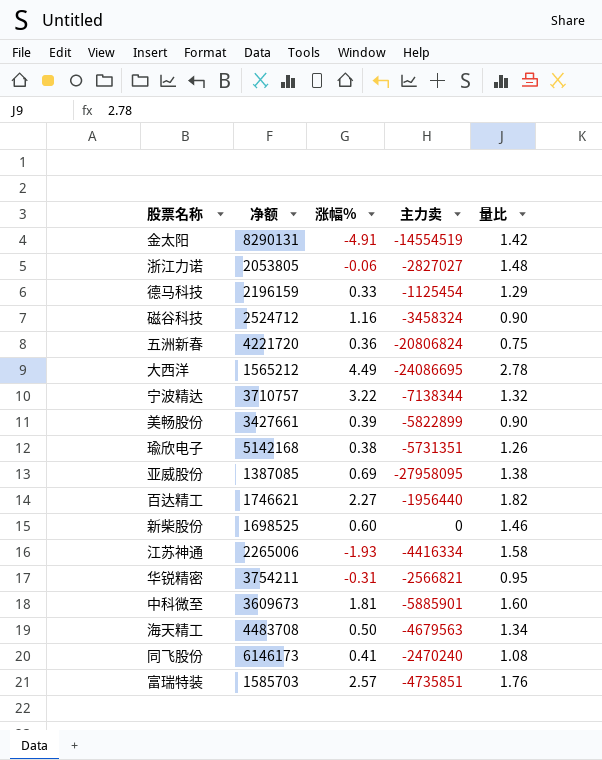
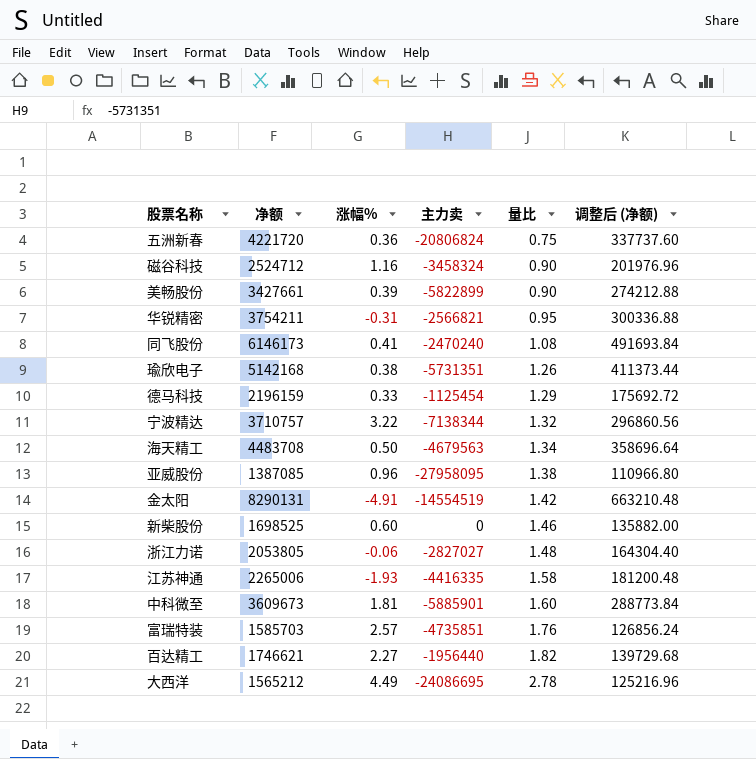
row order: none -> 量比 ascending
column 调整后 (净额) | formula: none -> [净额] * 0.08
亚威股份 | 涨幅%: 0.69 -> 0.96
江苏神通 | 主力卖: -4416334 -> -4416335

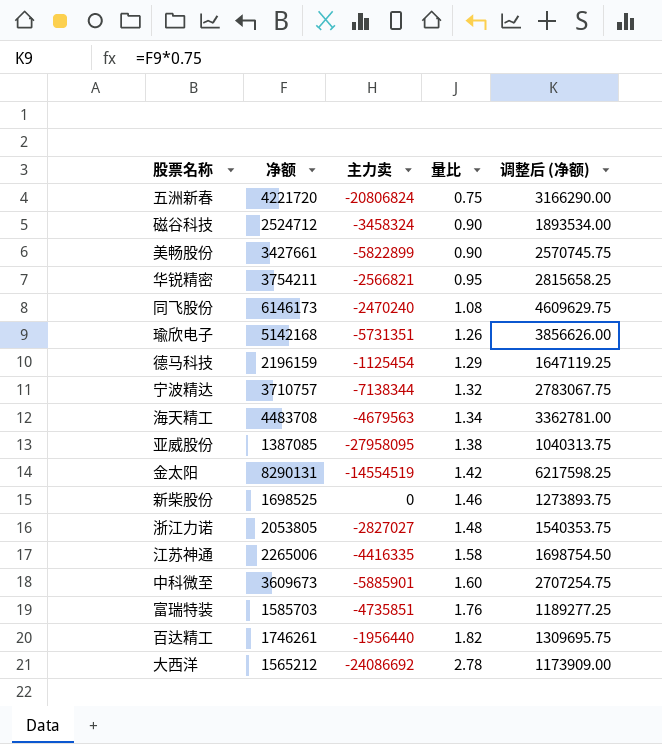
column 涨幅% | position: 3 -> none
column 调整后 (净额) | formula: [净额] * 0.08 -> [净额] * 0.75
百达精工 | 净额: 1746621 -> 1746261
大西洋 | 主力卖: -24086695 -> -24086692

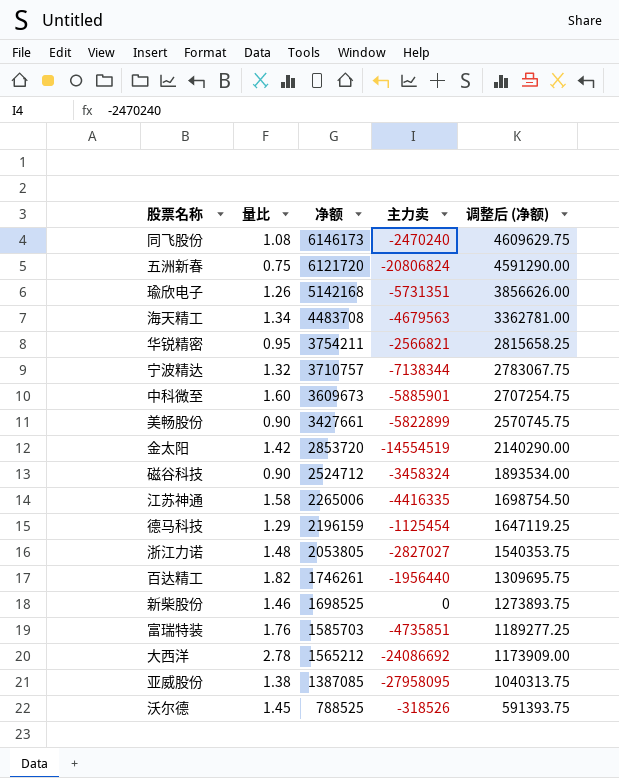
row order: 量比 ascending -> 净额 descending
column 量比 | position: 4 -> 2
五洲新春 | 净额: 4221720 -> 6121720
五洲新春 | 调整后 (净额): 3166290.00 -> 4591290.00
金太阳 | 净额: 8290131 -> 2853720
金太阳 | 调整后 (净额): 6217598.25 -> 2140290.00
row 沃尔德: none -> 1.45 | 788525 | -318526 | 591393.75

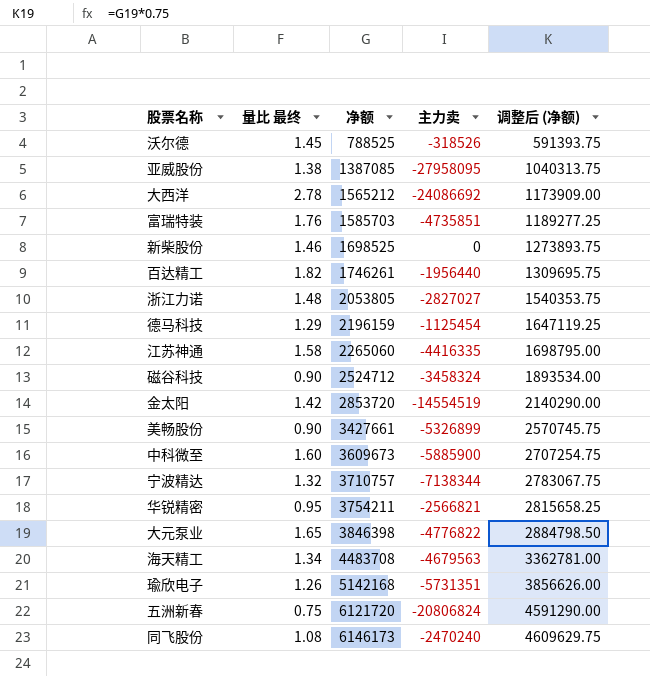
row order: 净额 descending -> 净额 ascending
column name: 量比 -> 量比 最终
江苏神通 | 净额: 2265006 -> 2265060
江苏神通 | 调整后 (净额): 1698754.50 -> 1698795.00
美畅股份 | 主力卖: -5822899 -> -5326899
中科微至 | 主力卖: -5885901 -> -5885900
row 大元泵业: none -> 1.65 | 3846398 | -4776822 | 2884798.50

